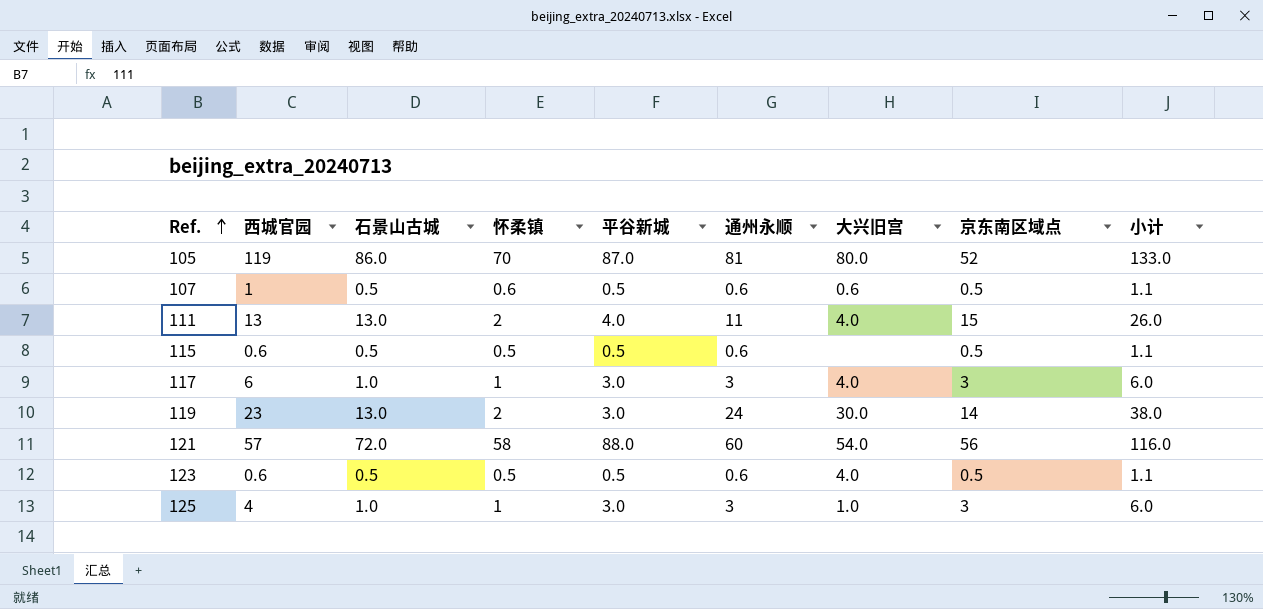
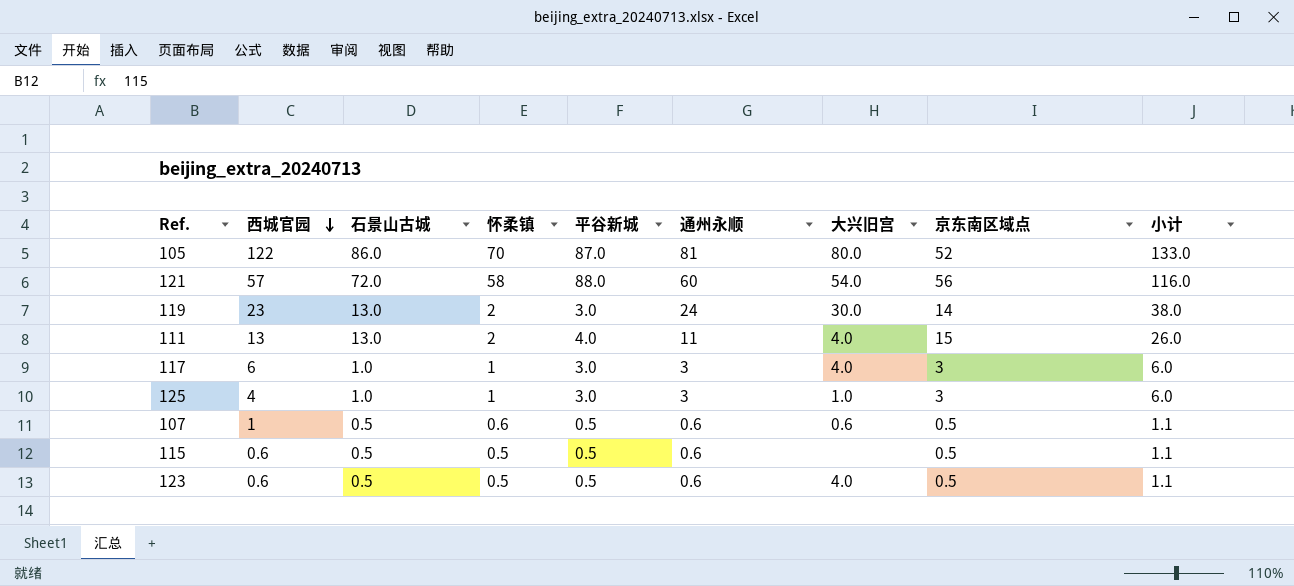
row order: Ref. ascending -> 西城官园 descending
105 | 西城官园: 119 -> 122

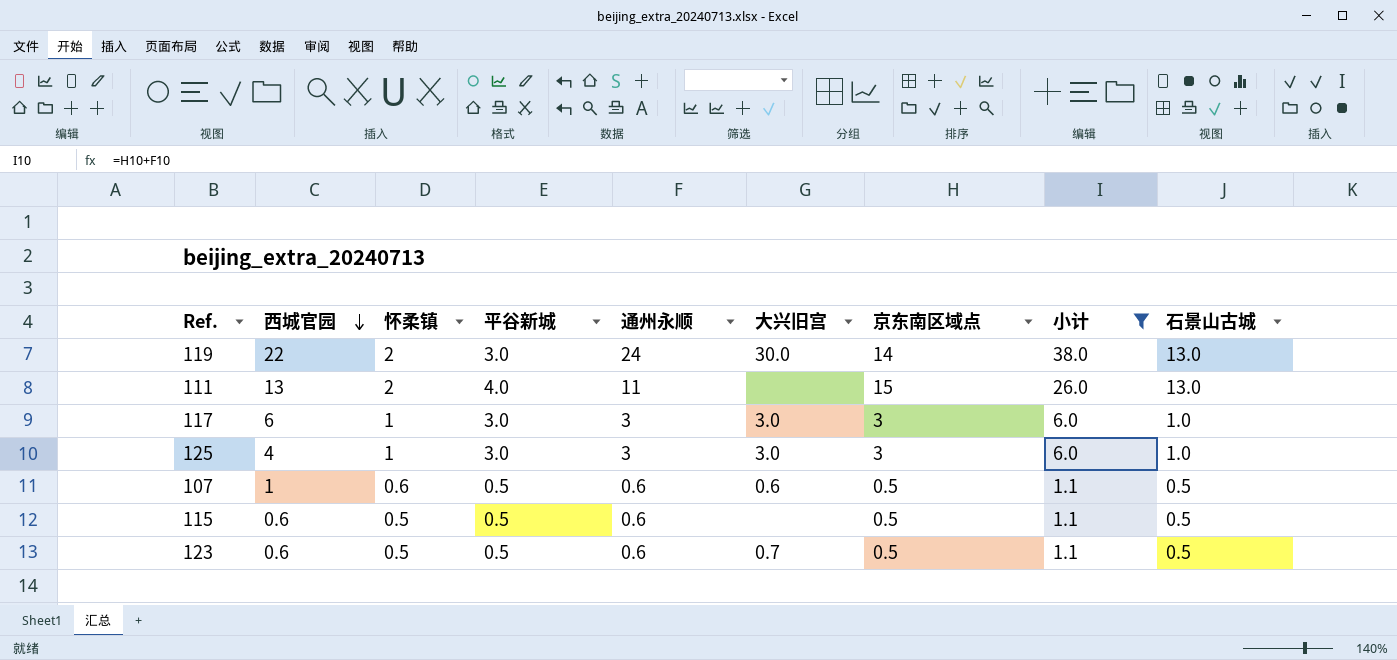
filter: none -> 小计 <= 38.0
column 石景山古城 | position: 3 -> 9
119 | 西城官园: 23 -> 22
111 | 大兴旧宫: 4.0 -> none
117 | 大兴旧宫: 4.0 -> 3.0
125 | 大兴旧宫: 1.0 -> 3.0
123 | 大兴旧宫: 4.0 -> 0.7

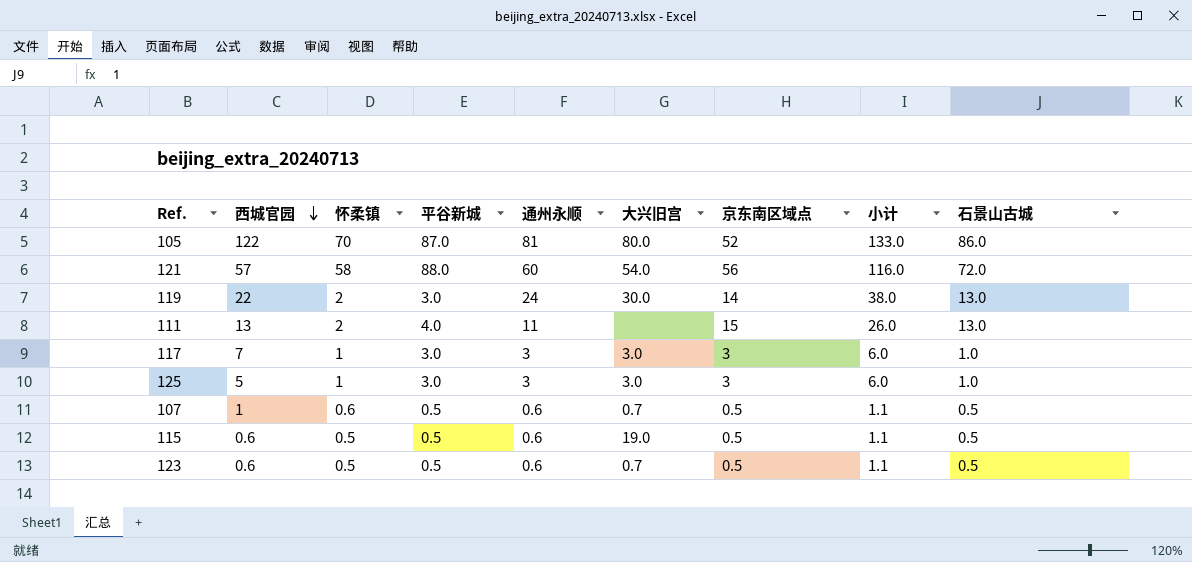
filter: 小计 <= 38.0 -> none
117 | 西城官园: 6 -> 7
125 | 西城官园: 4 -> 5
107 | 大兴旧宫: 0.6 -> 0.7
115 | 大兴旧宫: none -> 19.0

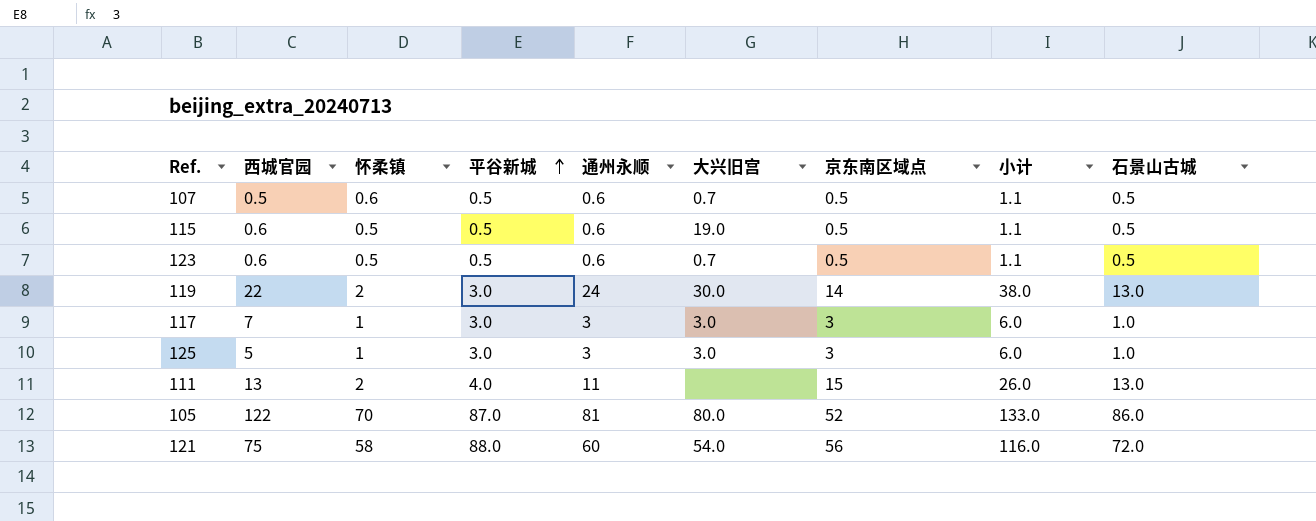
row order: 西城官园 descending -> 平谷新城 ascending
107 | 西城官园: 1 -> 0.5
121 | 西城官园: 57 -> 75

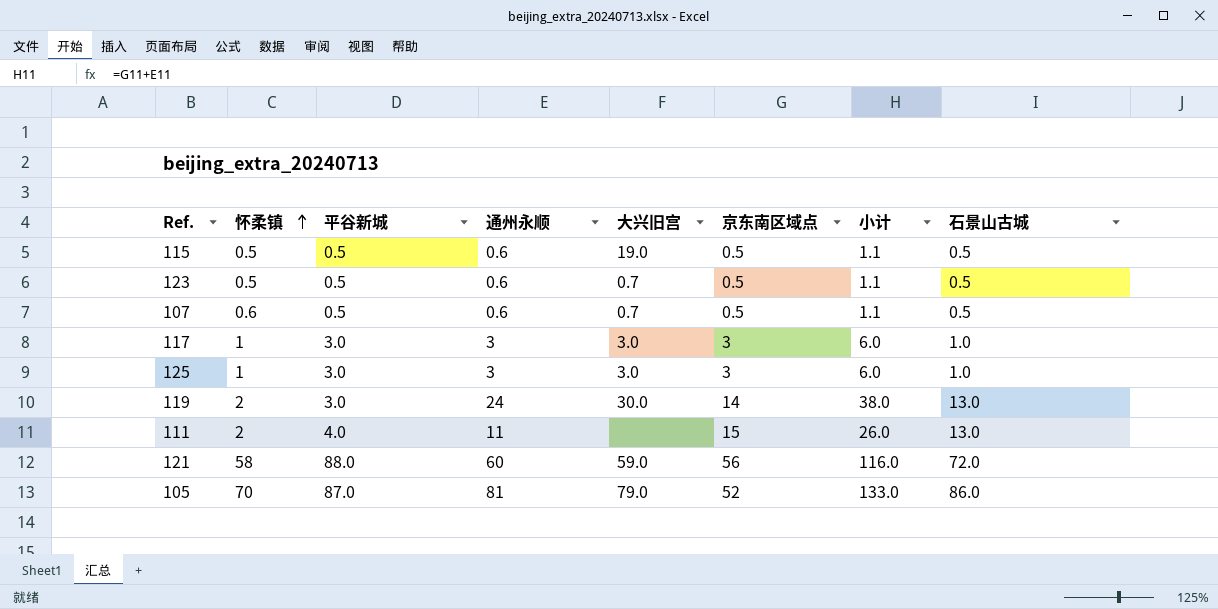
row order: 平谷新城 ascending -> 怀柔镇 ascending
column 西城官园 | position: 2 -> none
121 | 大兴旧宫: 54.0 -> 59.0
105 | 大兴旧宫: 80.0 -> 79.0

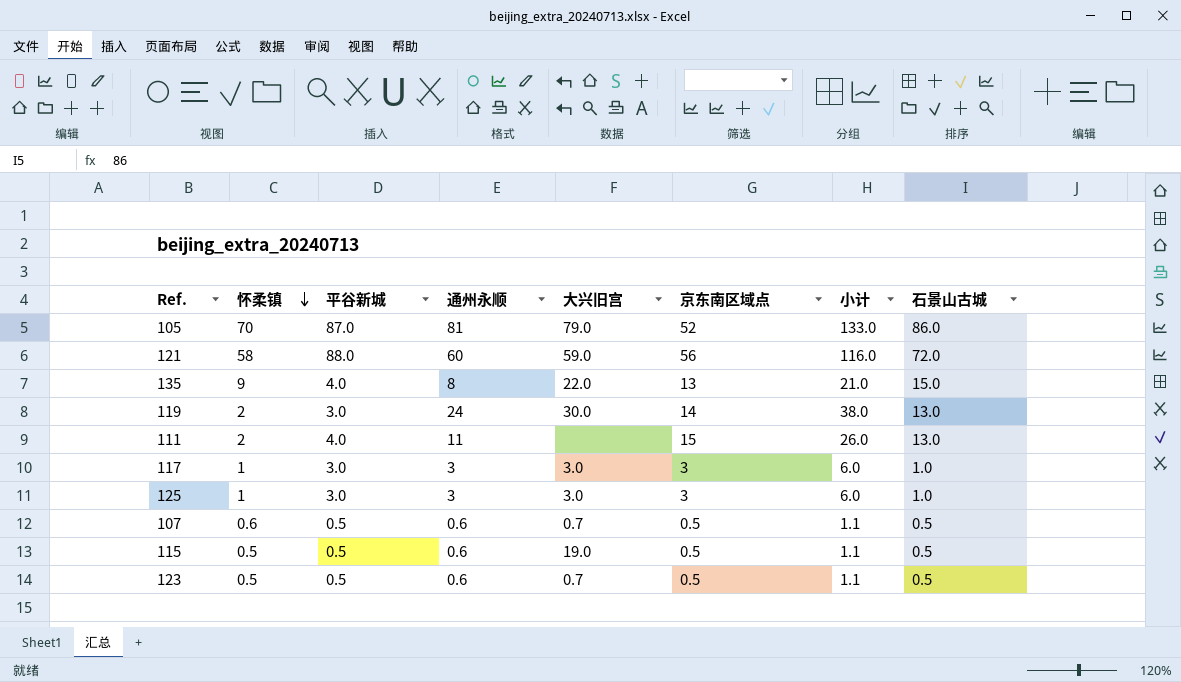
row order: 怀柔镇 ascending -> 怀柔镇 descending
row 135: none -> 9 | 4.0 | 8 | 22.0 | 13 | 21.0 | 15.0

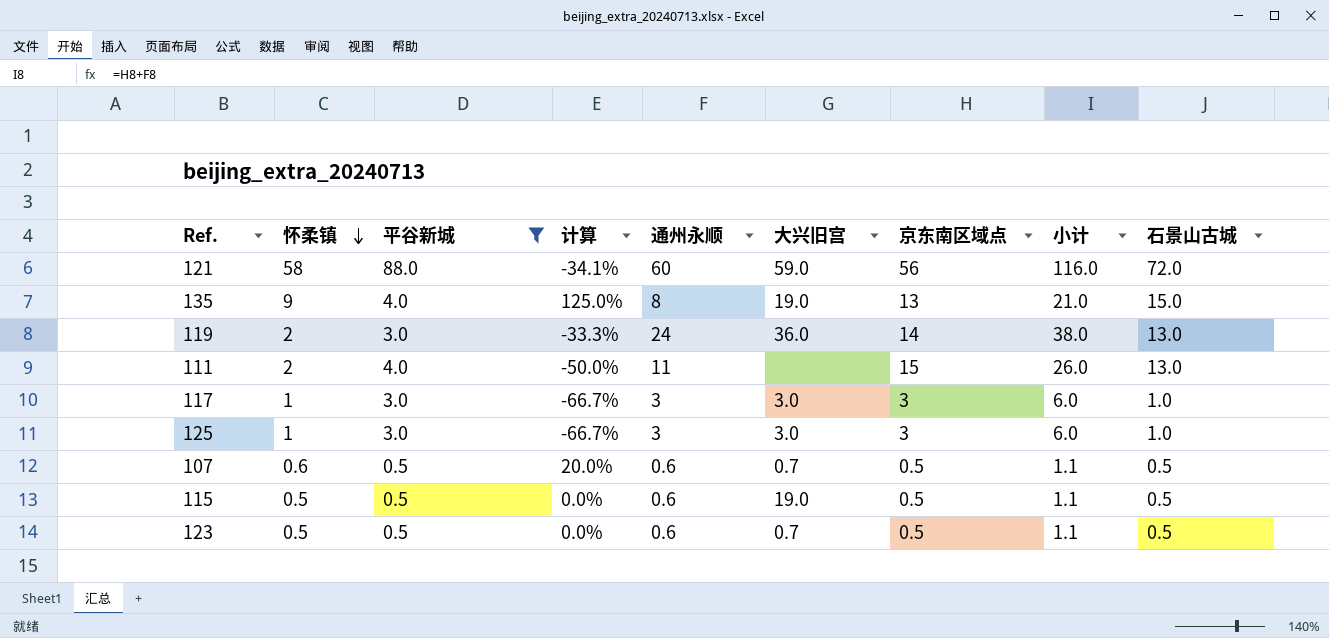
filter: none -> 平谷新城 != 87.0
column 计算 | formula: none -> ([怀柔镇] - [平谷新城]) / [平谷新城]
135 | 大兴旧宫: 22.0 -> 19.0
119 | 大兴旧宫: 30.0 -> 36.0

